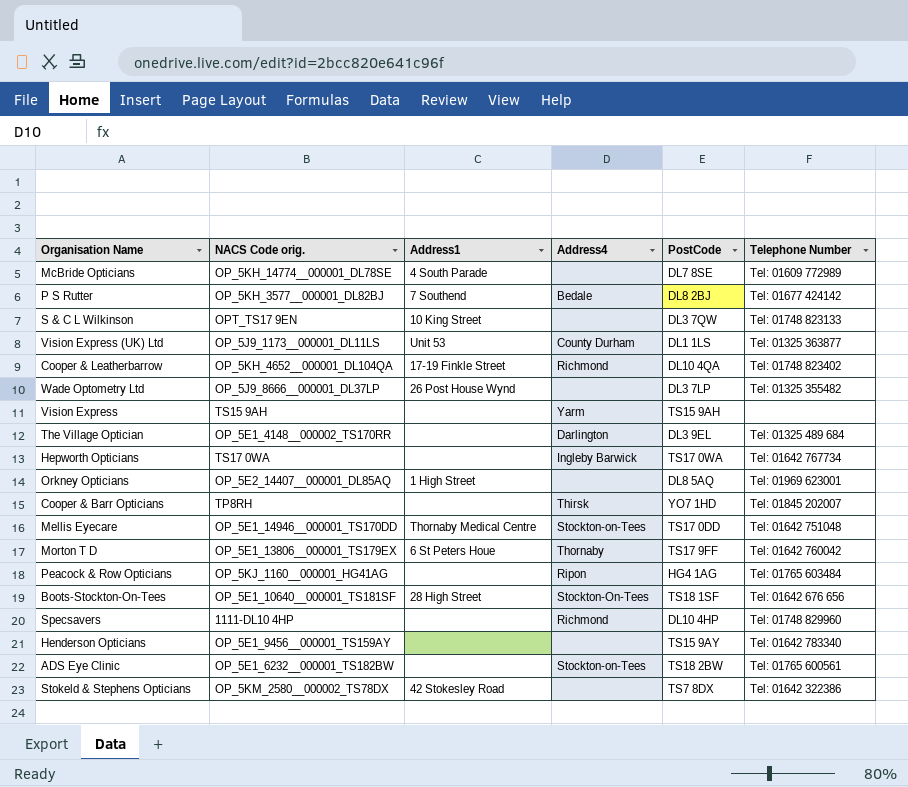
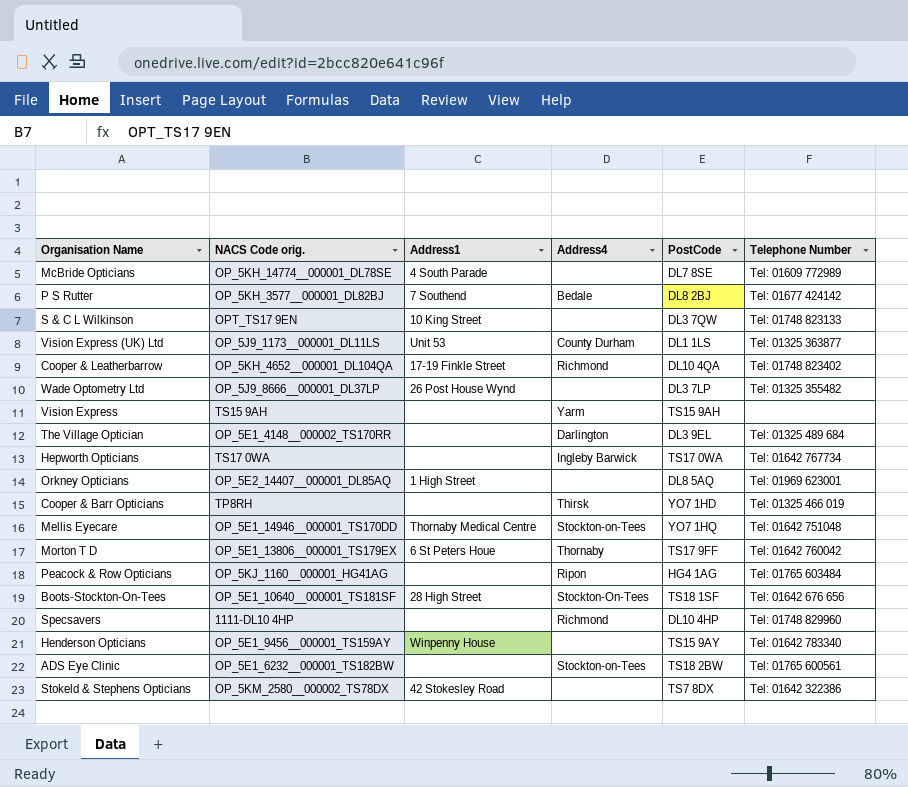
Cooper & Barr Opticians | Telephone Number: Tel: 01845 202007 -> Tel: 01325 466 019
Mellis Eyecare | PostCode: TS17 0DD -> YO7 1HQ
Henderson Opticians | Address1: none -> Winpenny House

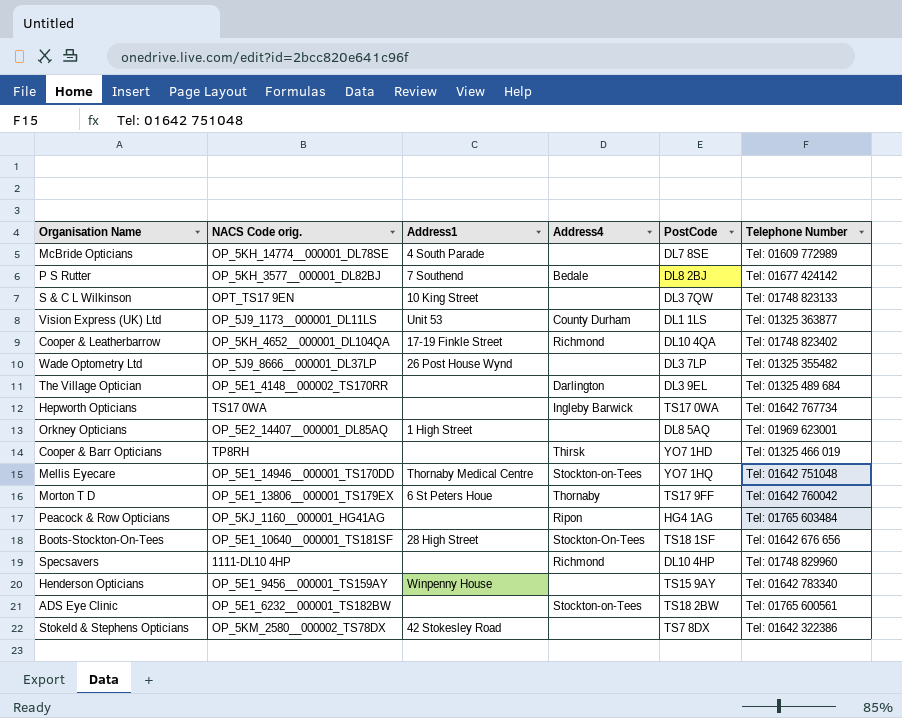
row Vision Express: TS15 9AH | none | Yarm | TS15 9AH | none -> none

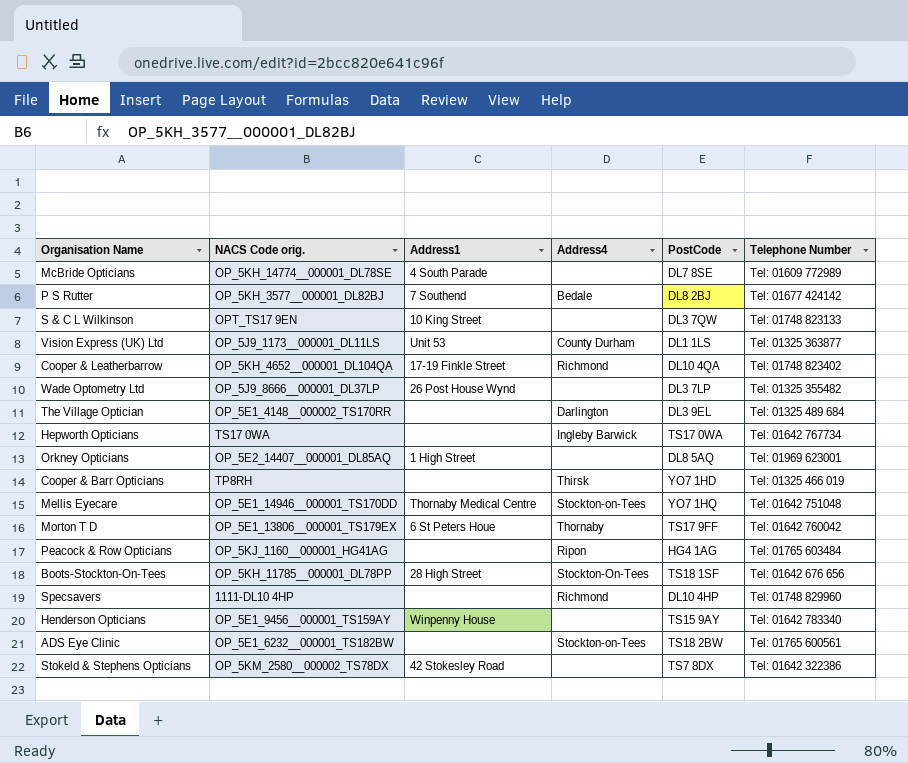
Boots-Stockton-On-Tees | NACS Code orig.: OP_5E1_10640__000001_TS181SF -> OP_5KH_11785__000001_DL78PP

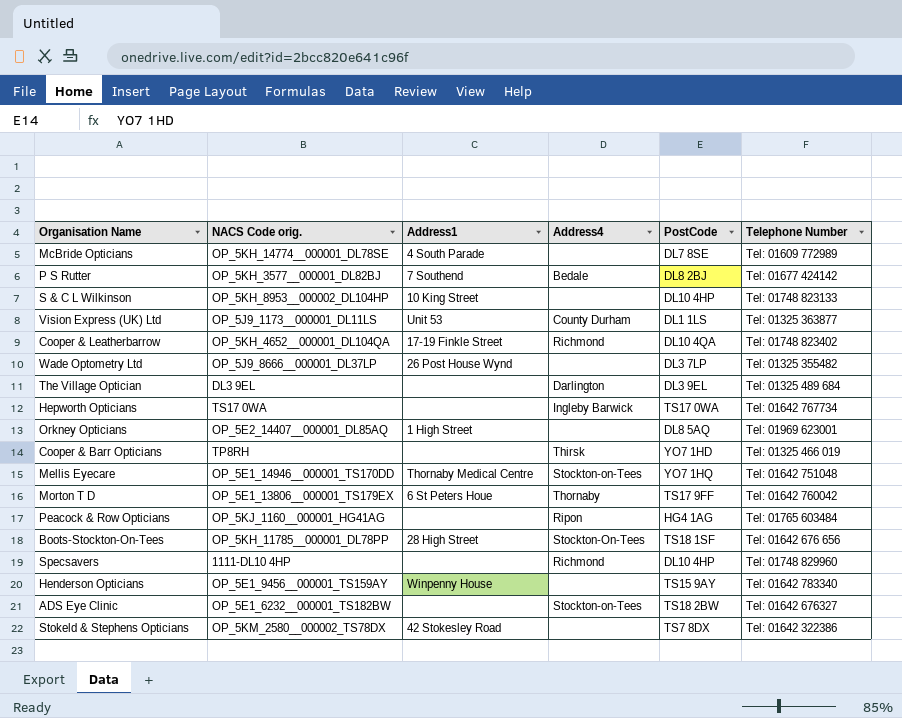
S & C L Wilkinson | NACS Code orig.: OPT_TS17 9EN -> OP_5KH_8953__000002_DL104HP
S & C L Wilkinson | PostCode: DL3 7QW -> DL10 4HP
The Village Optician | NACS Code orig.: OP_5E1_4148__000002_TS170RR -> DL3 9EL
ADS Eye Clinic | Telephone Number: Tel: 01765 600561 -> Tel: 01642 676327

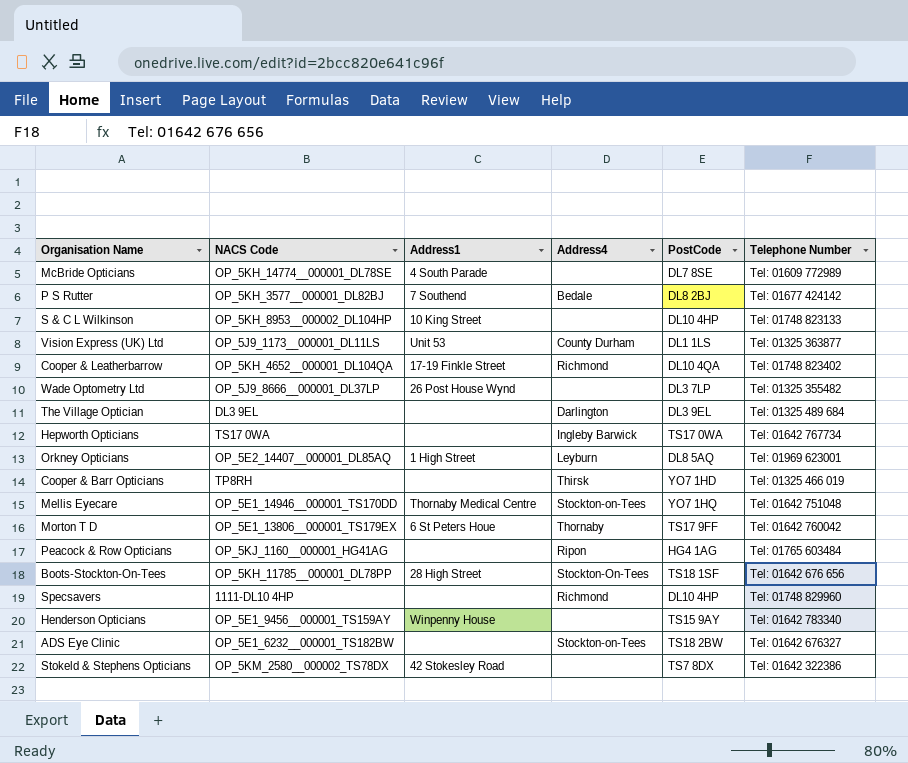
column name: NACS Code orig. -> NACS Code
Orkney Opticians | Address4: none -> Leyburn

